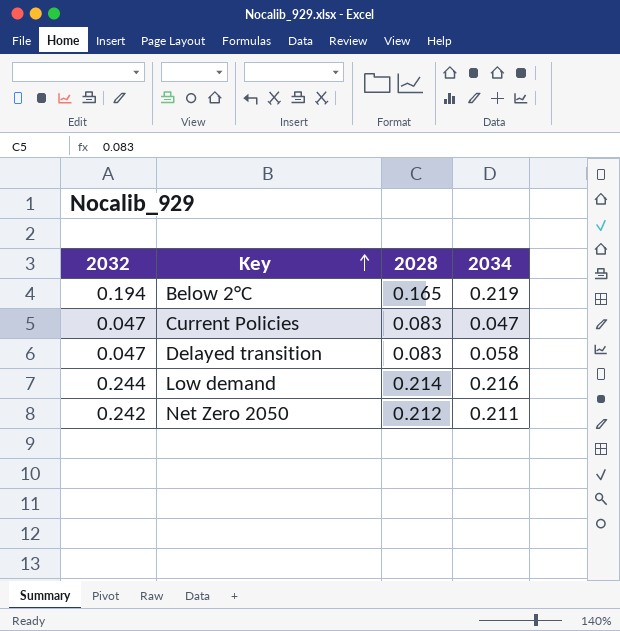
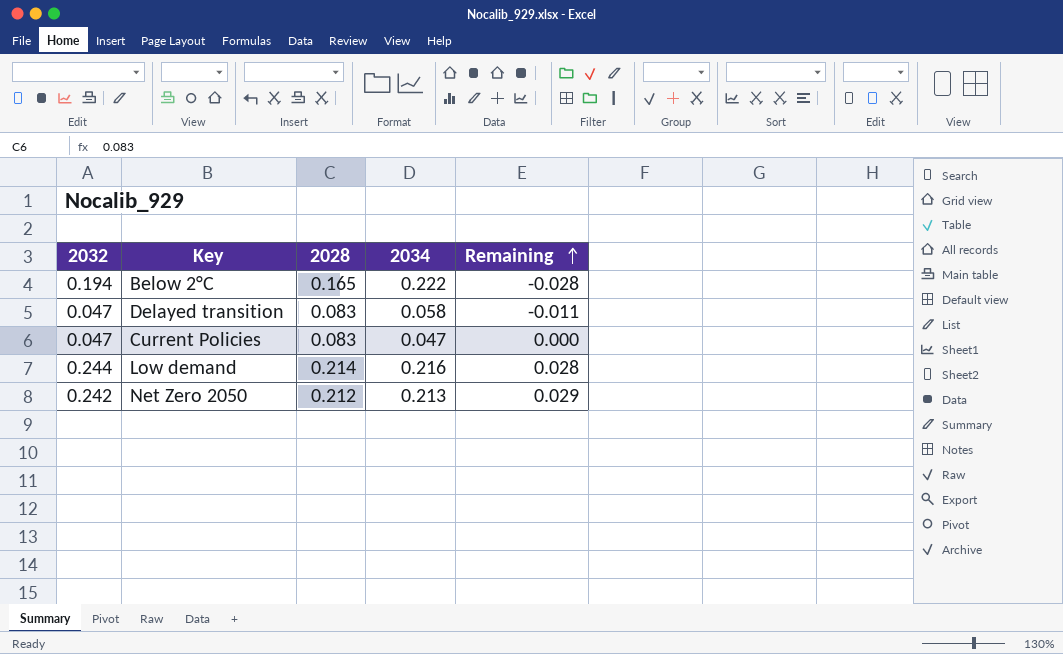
row order: Key ascending -> Remaining ascending
column Remaining | formula: none -> [2032] - [2034]
Below 2°C | 2034: 0.219 -> 0.222
Net Zero 2050 | 2034: 0.211 -> 0.213

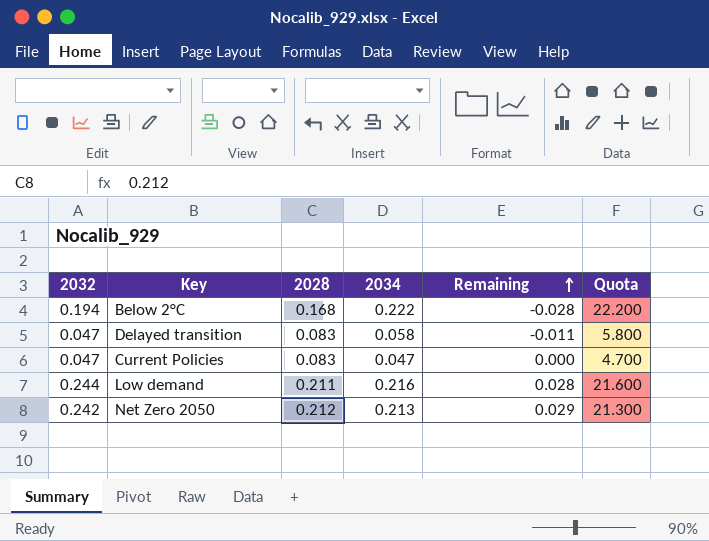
column Quota | formula: none -> [2034] * 100
Below 2°C | 2028: 0.165 -> 0.168
Low demand | 2028: 0.214 -> 0.211

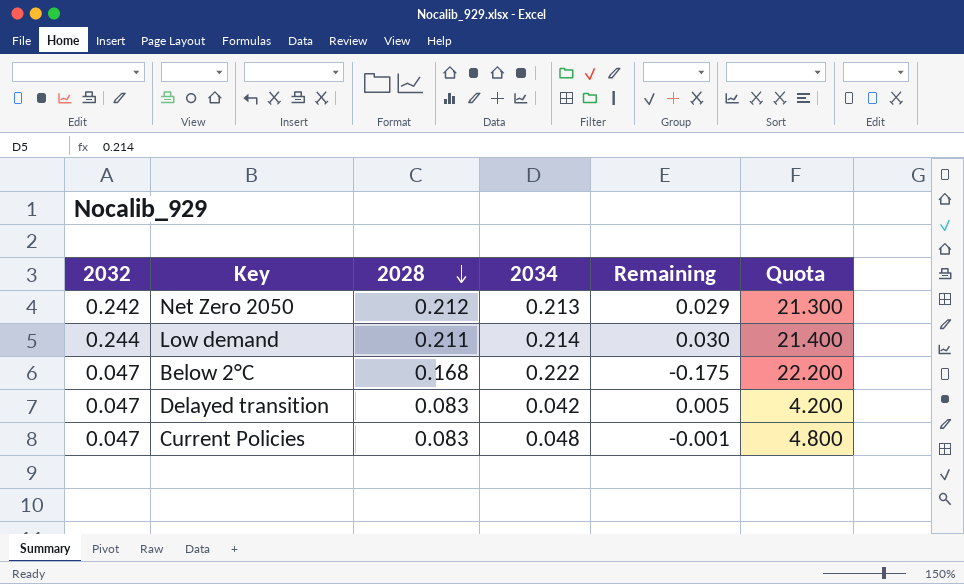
row order: Remaining ascending -> 2028 descending
Low demand | 2034: 0.216 -> 0.214
Low demand | Remaining: 0.028 -> 0.030
Low demand | Quota: 21.600 -> 21.400
Below 2°C | 2032: 0.194 -> 0.047
Below 2°C | Remaining: -0.028 -> -0.175
Delayed transition | 2034: 0.058 -> 0.042
Delayed transition | Remaining: -0.011 -> 0.005
Delayed transition | Quota: 5.800 -> 4.200
Current Policies | 2034: 0.047 -> 0.048
Current Policies | Remaining: 0.000 -> -0.001
Current Policies | Quota: 4.700 -> 4.800

